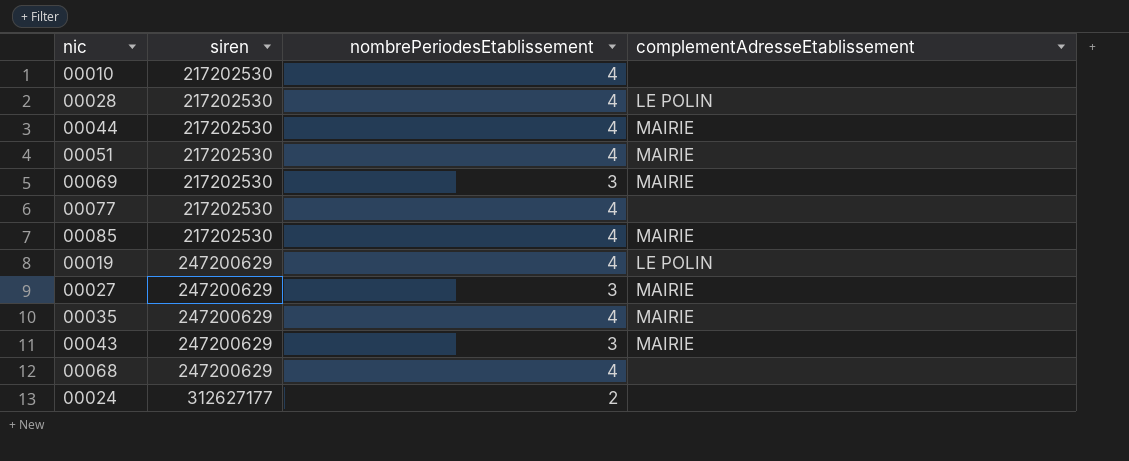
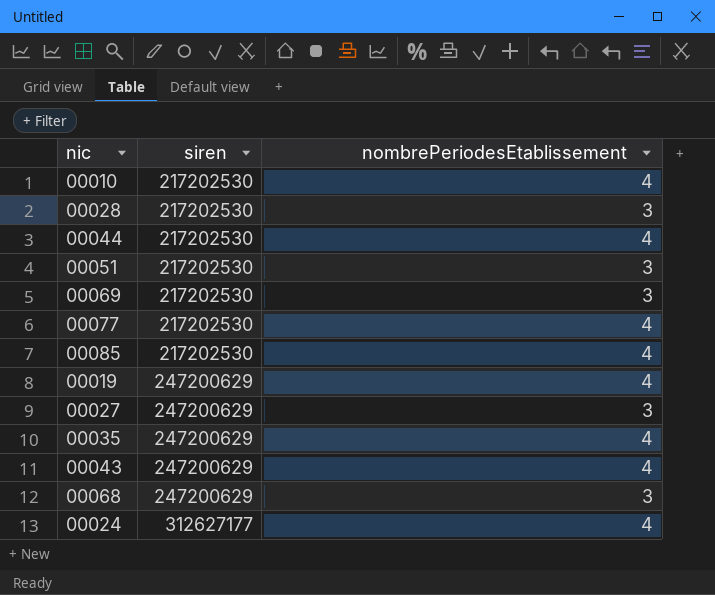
column complementAdresseEtablissement | position: 4 -> none
00028 | nombrePeriodesEtablissement: 4 -> 3
00051 | nombrePeriodesEtablissement: 4 -> 3
00043 | nombrePeriodesEtablissement: 3 -> 4
00068 | nombrePeriodesEtablissement: 4 -> 3
00024 | nombrePeriodesEtablissement: 2 -> 4

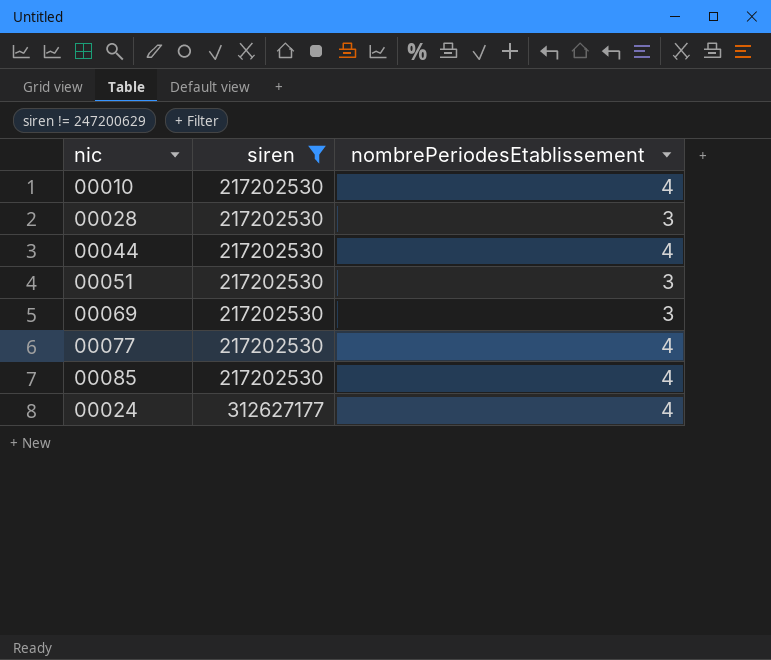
filter: none -> siren != 247200629

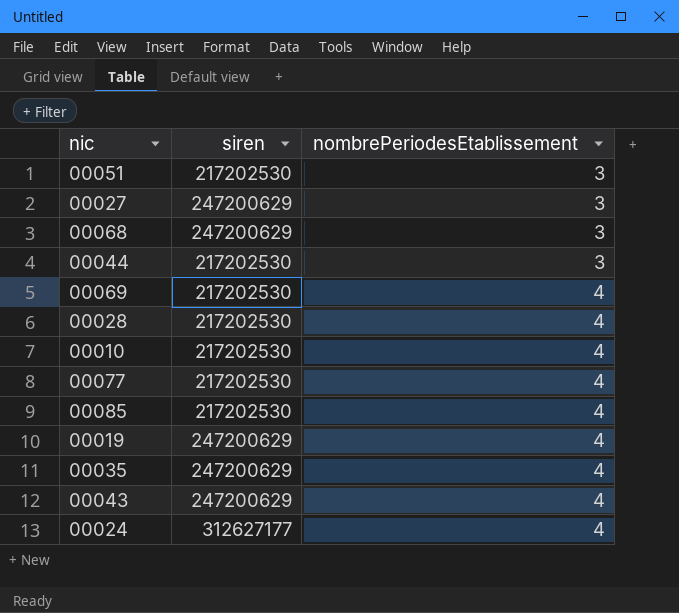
filter: siren != 247200629 -> none
row order: siren ascending -> nombrePeriodesEtablissement ascending
00044 | nombrePeriodesEtablissement: 4 -> 3
00069 | nombrePeriodesEtablissement: 3 -> 4
00028 | nombrePeriodesEtablissement: 3 -> 4

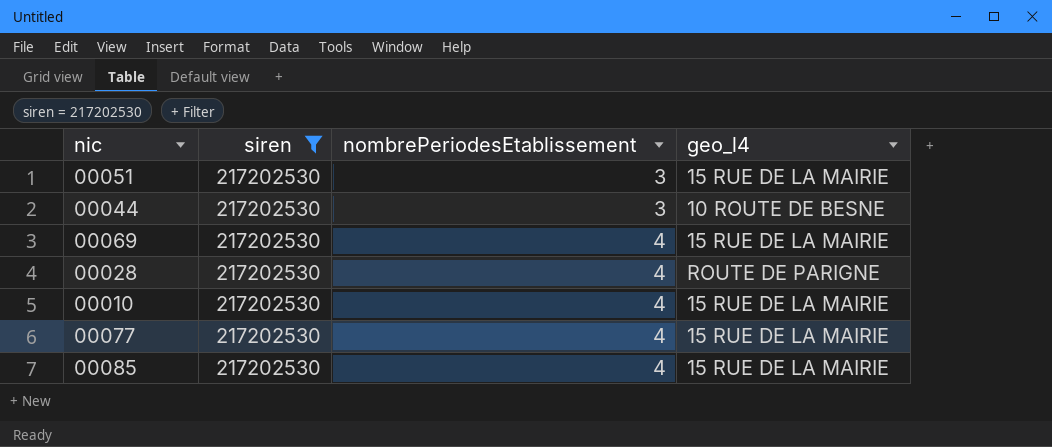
filter: none -> siren = 217202530
column geo_l4 | position: none -> 4

